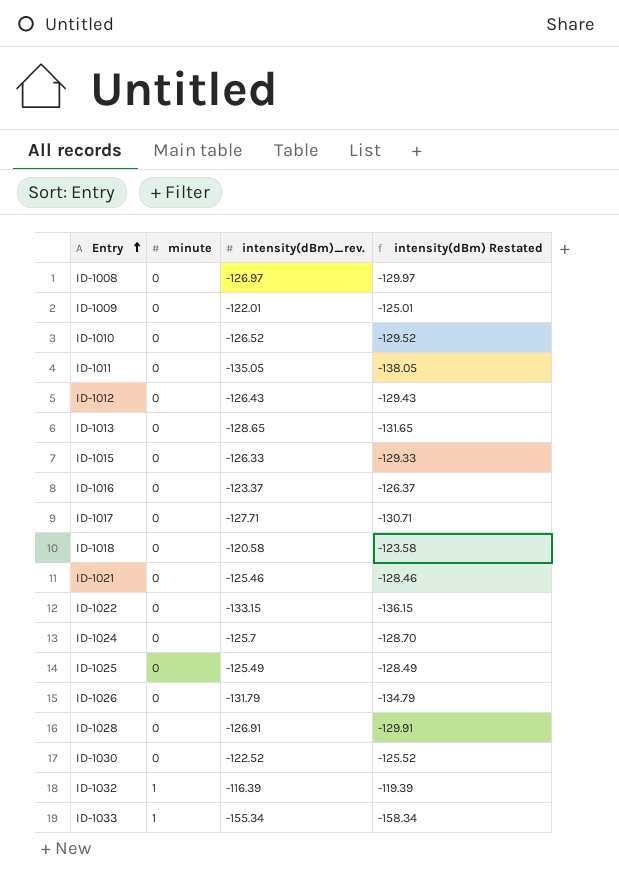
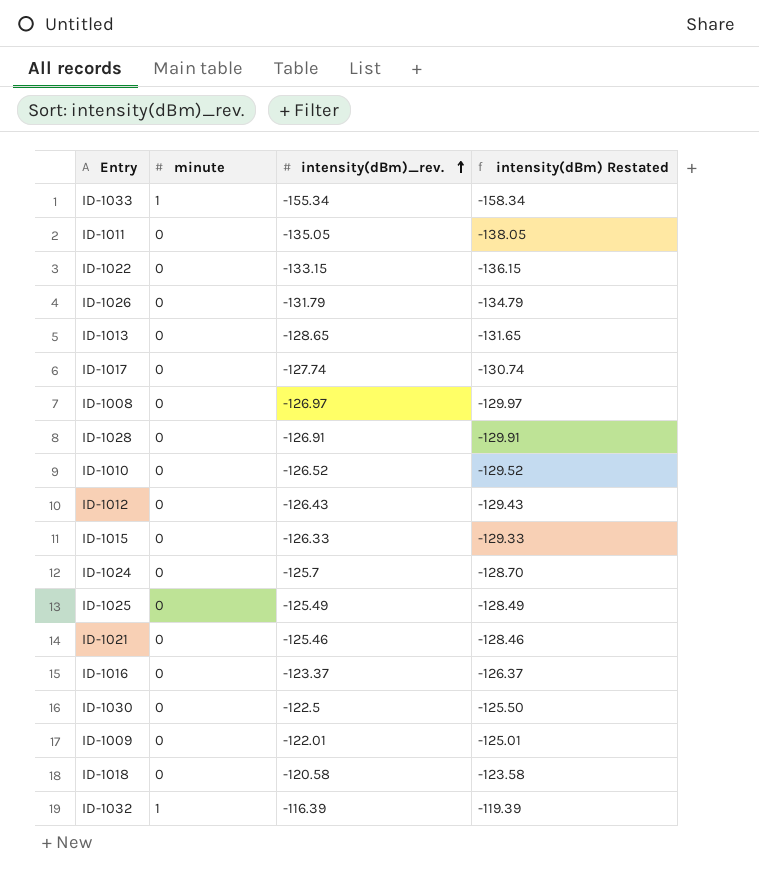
row order: Entry ascending -> intensity(dBm)_rev. ascending
ID-1017 | intensity(dBm)_rev.: -127.71 -> -127.74
ID-1017 | intensity(dBm) Restated: -130.71 -> -130.74
ID-1030 | intensity(dBm)_rev.: -122.52 -> -122.5
ID-1030 | intensity(dBm) Restated: -125.52 -> -125.50

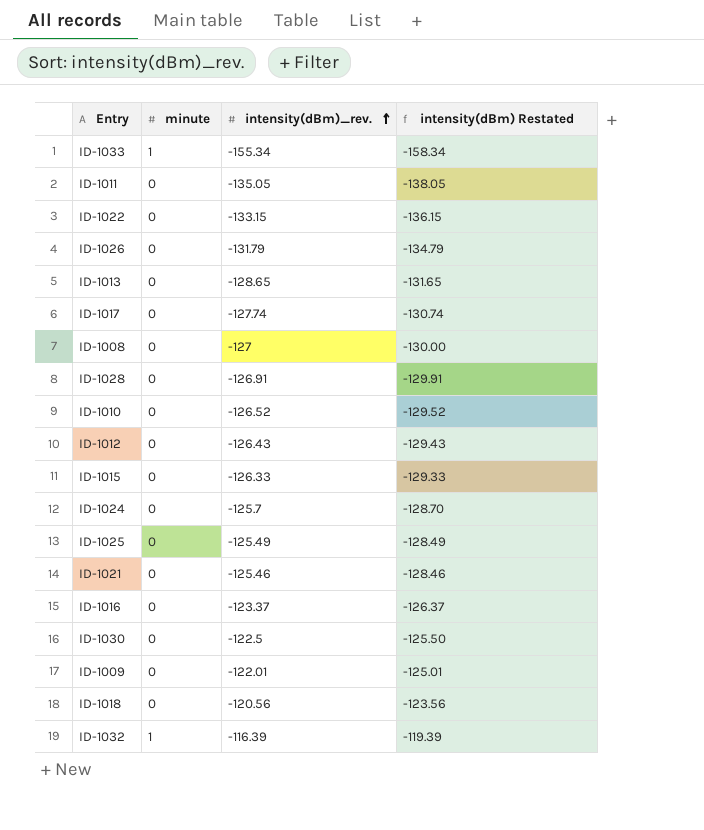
ID-1008 | intensity(dBm)_rev.: -126.97 -> -127
ID-1008 | intensity(dBm) Restated: -129.97 -> -130.00
ID-1018 | intensity(dBm)_rev.: -120.58 -> -120.56
ID-1018 | intensity(dBm) Restated: -123.58 -> -123.56

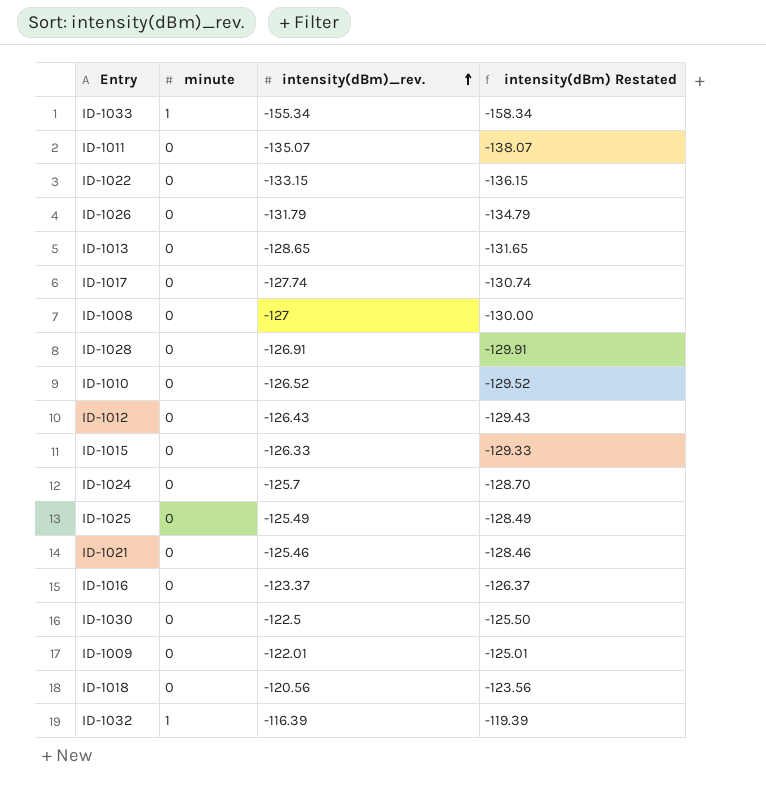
ID-1011 | intensity(dBm)_rev.: -135.05 -> -135.07
ID-1011 | intensity(dBm) Restated: -138.05 -> -138.07

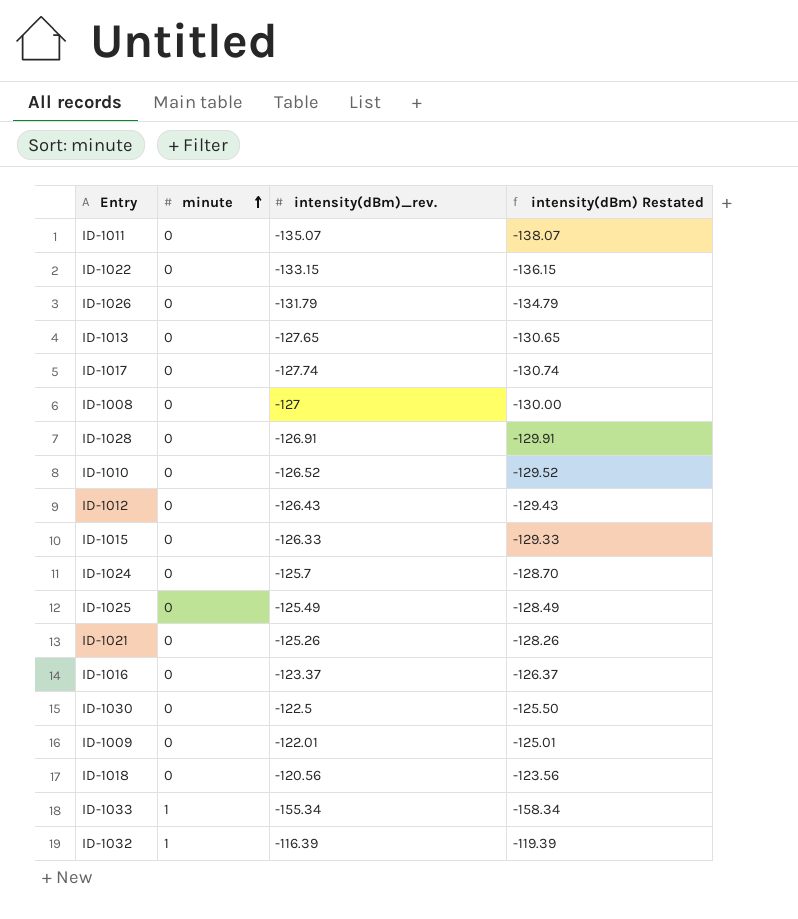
row order: intensity(dBm)_rev. ascending -> minute ascending
ID-1013 | intensity(dBm)_rev.: -128.65 -> -127.65
ID-1013 | intensity(dBm) Restated: -131.65 -> -130.65
ID-1021 | intensity(dBm)_rev.: -125.46 -> -125.26
ID-1021 | intensity(dBm) Restated: -128.46 -> -128.26

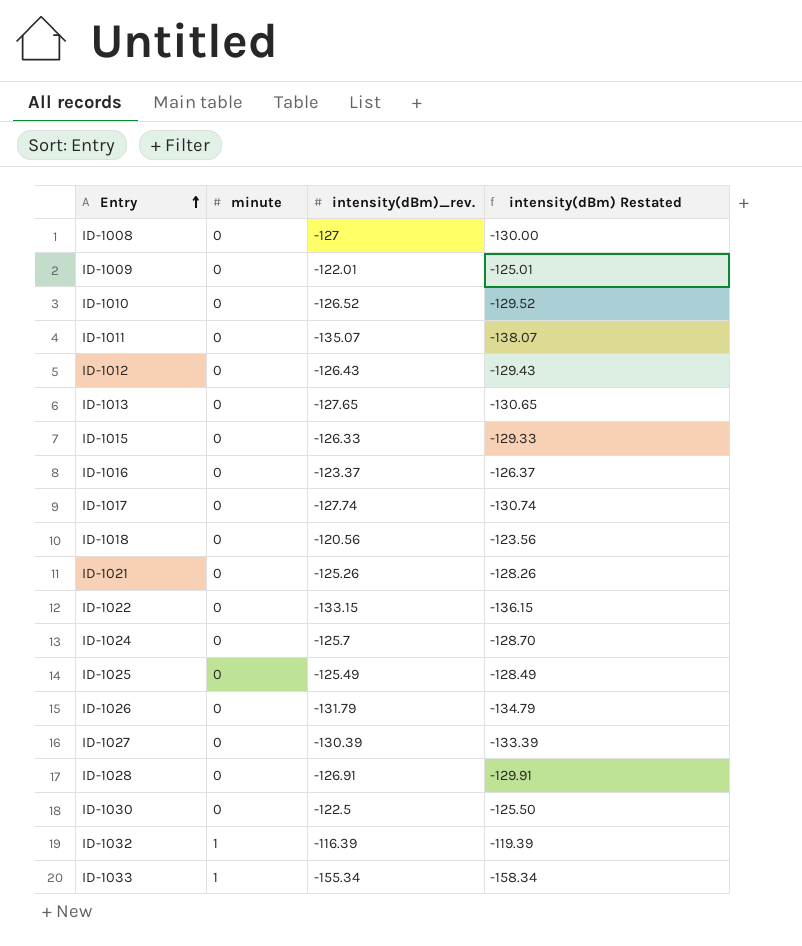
row order: minute ascending -> Entry ascending
row ID-1027: none -> 0 | -130.39 | -133.39

